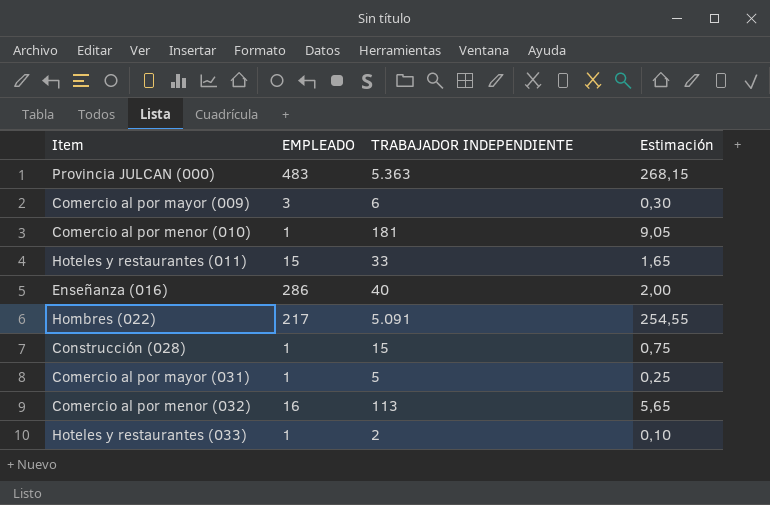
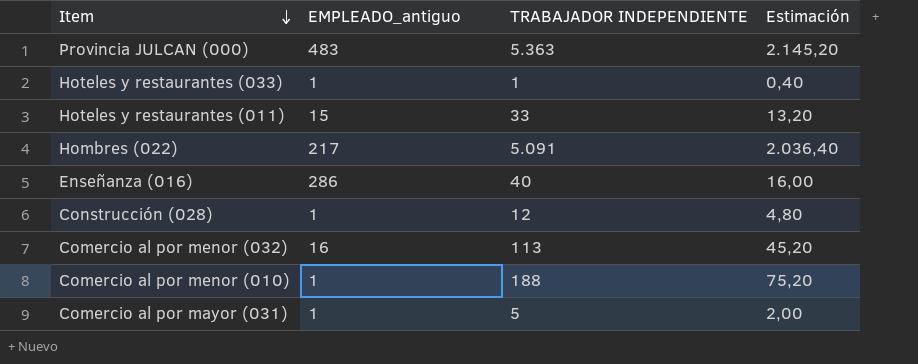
row order: none -> Item descending
column name: EMPLEADO -> EMPLEADO_antiguo
column Estimación | formula: [TRABAJADOR INDEPENDIENTE] * 0,05 -> [TRABAJADOR INDEPENDIENTE] * 0,4
row Comercio al por mayor (009): 3 | 6 | 0,30 -> none
Hoteles y restaurantes (033) | TRABAJADOR INDEPENDIENTE: 2 -> 1
Construcción (028) | TRABAJADOR INDEPENDIENTE: 15 -> 12
Comercio al por menor (010) | TRABAJADOR INDEPENDIENTE: 181 -> 188

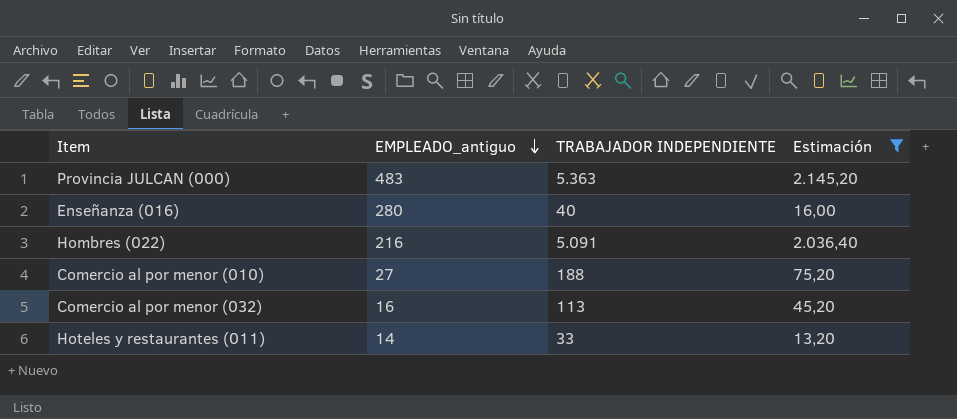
filter: none -> Estimación >= 13,20
row order: Item descending -> EMPLEADO_antiguo descending
Enseñanza (016) | EMPLEADO_antiguo: 286 -> 280
Hombres (022) | EMPLEADO_antiguo: 217 -> 216
Comercio al por menor (010) | EMPLEADO_antiguo: 1 -> 27
Hoteles y restaurantes (011) | EMPLEADO_antiguo: 15 -> 14

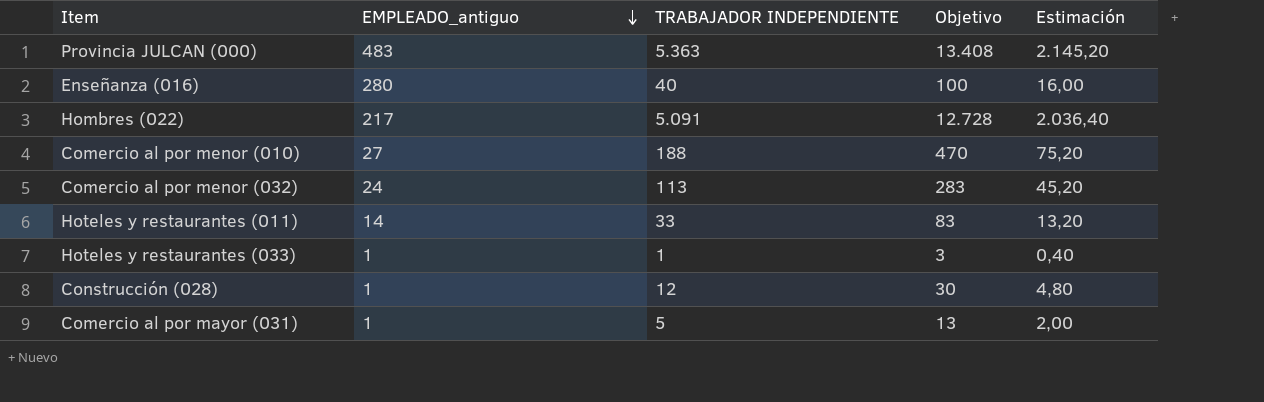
filter: Estimación >= 13,20 -> none
column Objetivo | formula: none -> [TRABAJADOR INDEPENDIENTE] * 2,5
Hombres (022) | EMPLEADO_antiguo: 216 -> 217
Comercio al por menor (032) | EMPLEADO_antiguo: 16 -> 24

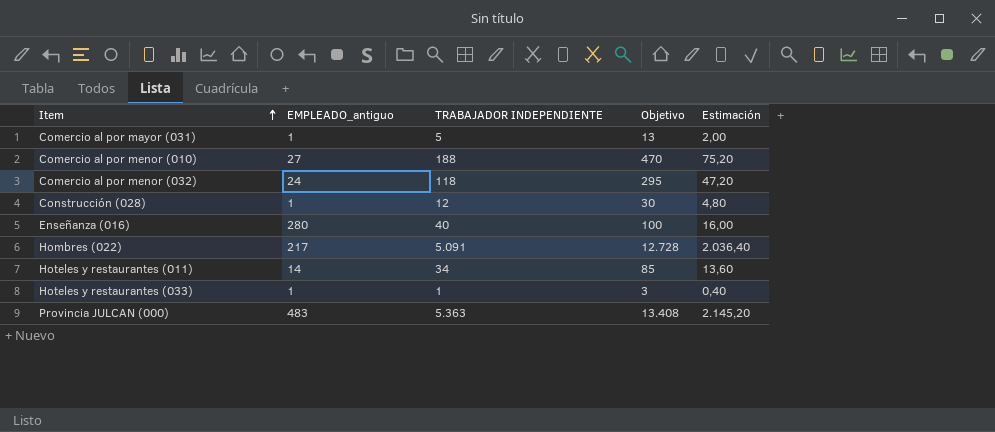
row order: EMPLEADO_antiguo descending -> Item ascending
Comercio al por menor (032) | TRABAJADOR INDEPENDIENTE: 113 -> 118
Comercio al por menor (032) | Objetivo: 283 -> 295
Comercio al por menor (032) | Estimación: 45,20 -> 47,20
Hoteles y restaurantes (011) | TRABAJADOR INDEPENDIENTE: 33 -> 34
Hoteles y restaurantes (011) | Objetivo: 83 -> 85
Hoteles y restaurantes (011) | Estimación: 13,20 -> 13,60

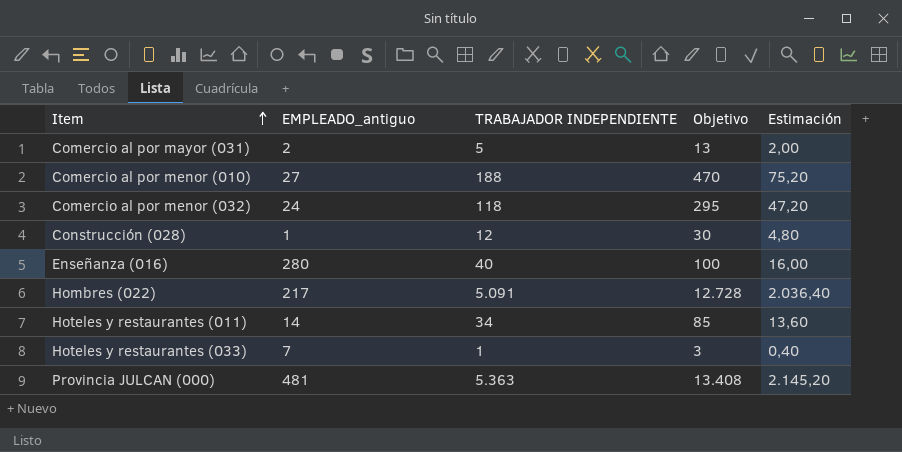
Comercio al por mayor (031) | EMPLEADO_antiguo: 1 -> 2
Hoteles y restaurantes (033) | EMPLEADO_antiguo: 1 -> 7
Provincia JULCAN (000) | EMPLEADO_antiguo: 483 -> 481

